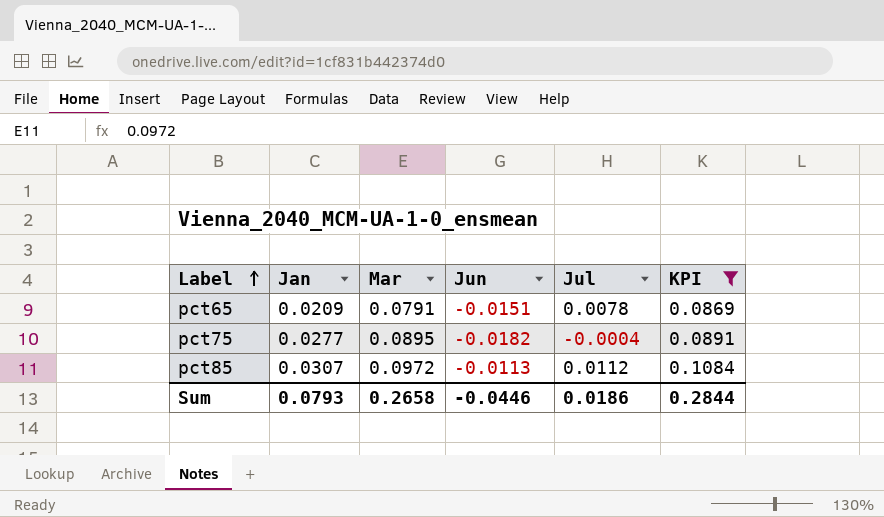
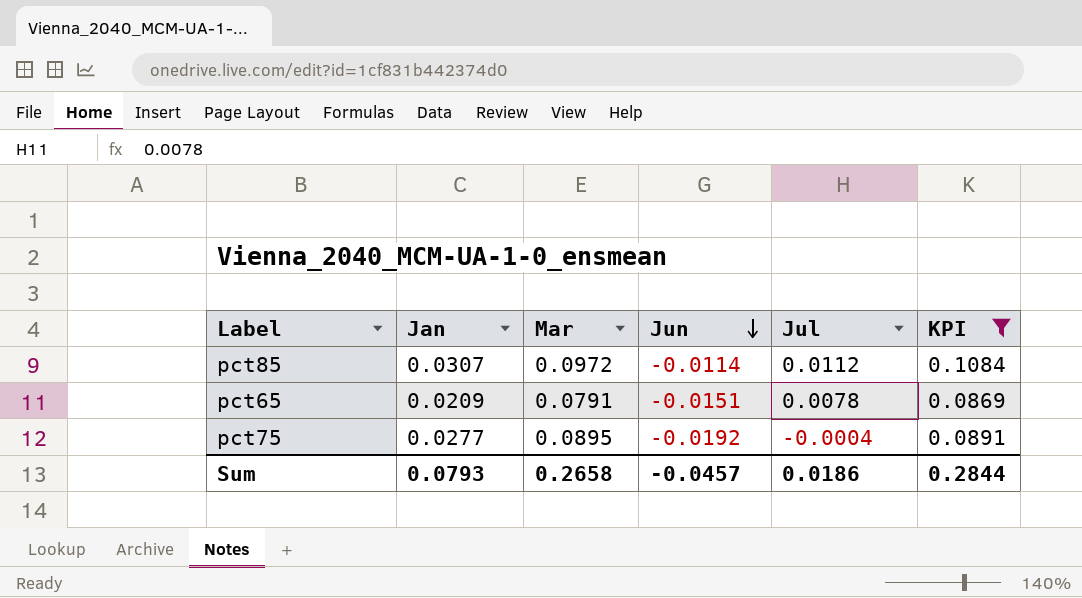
row order: Label ascending -> Jun descending
pct85 | Jun: -0.0113 -> -0.0114
pct75 | Jun: -0.0182 -> -0.0192
Sum | Jun: -0.0446 -> -0.0457

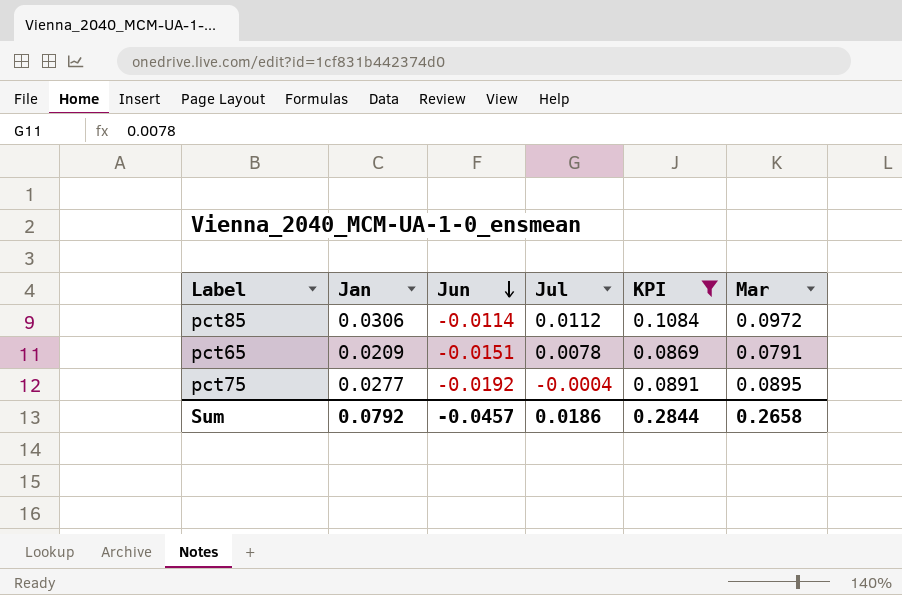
column Mar | position: 3 -> 6
pct85 | Jan: 0.0307 -> 0.0306
Sum | Jan: 0.0793 -> 0.0792

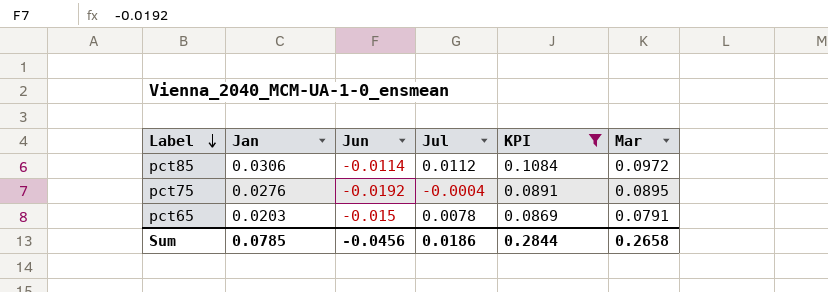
row order: Jun descending -> Label descending
pct75 | Jan: 0.0277 -> 0.0276
pct65 | Jan: 0.0209 -> 0.0203
pct65 | Jun: -0.0151 -> -0.015
Sum | Jan: 0.0792 -> 0.0785
Sum | Jun: -0.0457 -> -0.0456

